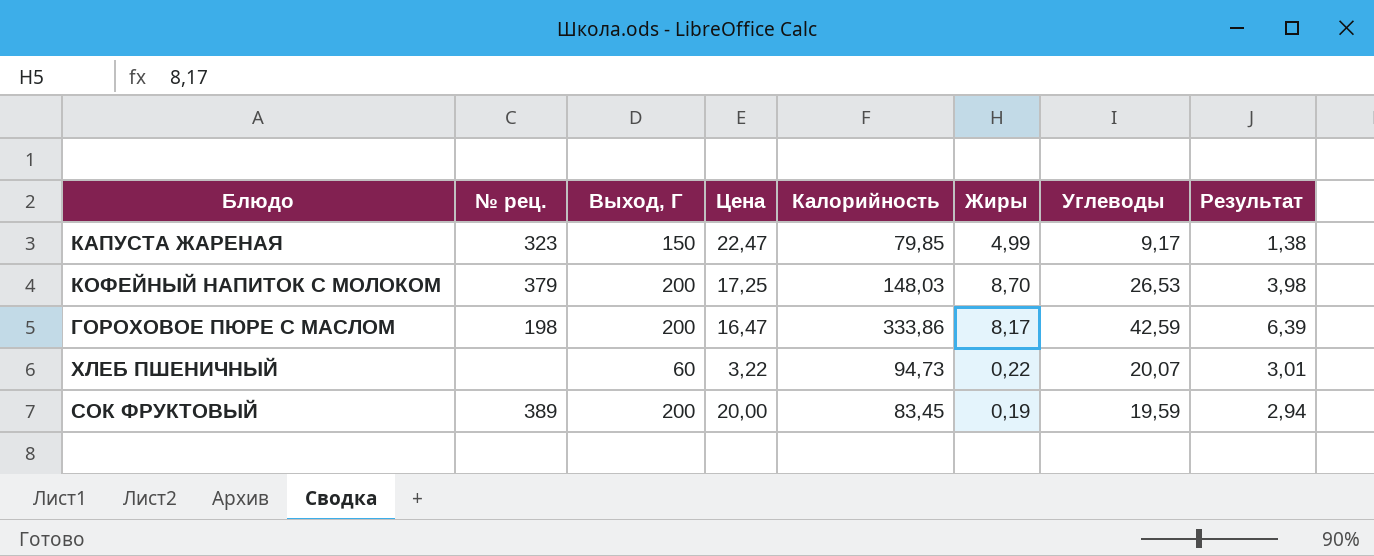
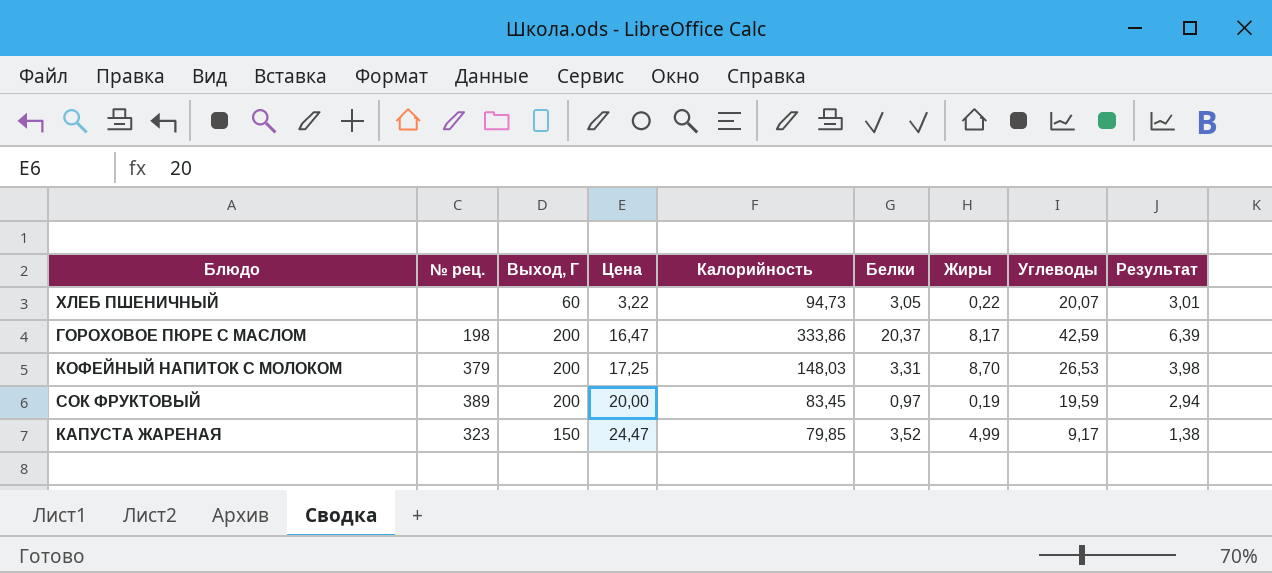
row order: none -> Цена ascending
column Белки | position: none -> 6
КАПУСТА ЖАРЕНАЯ | Цена: 22,47 -> 24,47

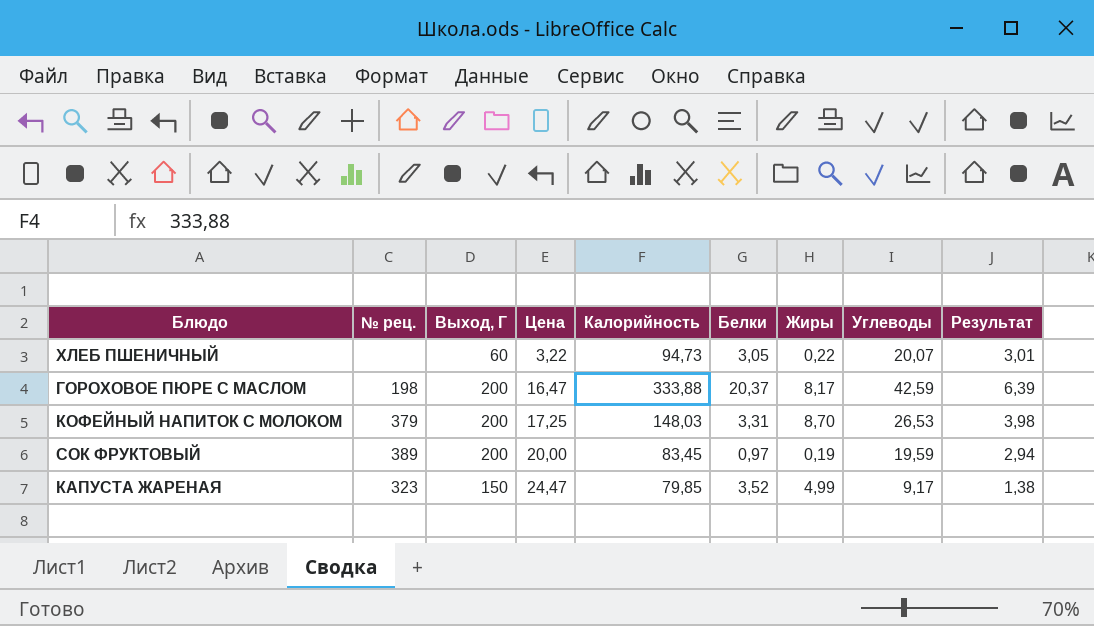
ГОРОХОВОЕ ПЮРЕ С МАСЛОМ | Калорийность: 333,86 -> 333,88

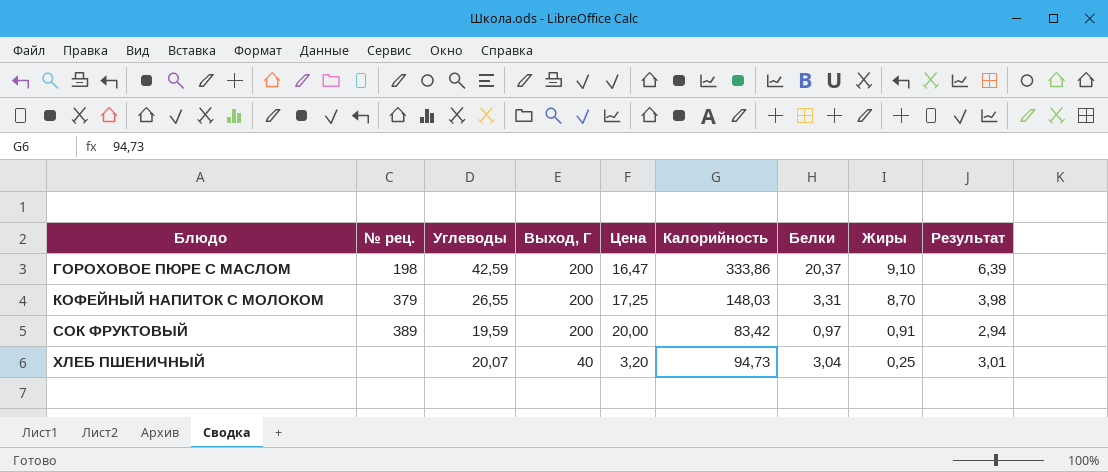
row order: Цена ascending -> Блюдо ascending
column Углеводы | position: 8 -> 3
row КАПУСТА ЖАРЕНАЯ: 323 | 150 | 24,47 | 79,85 | 3,52 | 4,99 | 9,17 | 1,38 -> none
ГОРОХОВОЕ ПЮРЕ С МАСЛОМ | Калорийность: 333,88 -> 333,86
ГОРОХОВОЕ ПЮРЕ С МАСЛОМ | Жиры: 8,17 -> 9,10
КОФЕЙНЫЙ НАПИТОК С МОЛОКОМ | Углеводы: 26,53 -> 26,55
СОК ФРУКТОВЫЙ | Калорийность: 83,45 -> 83,42
СОК ФРУКТОВЫЙ | Жиры: 0,19 -> 0,91
ХЛЕБ ПШЕНИЧНЫЙ | Выход, Г: 60 -> 40
ХЛЕБ ПШЕНИЧНЫЙ | Цена: 3,22 -> 3,20
ХЛЕБ ПШЕНИЧНЫЙ | Белки: 3,05 -> 3,04
ХЛЕБ ПШЕНИЧНЫЙ | Жиры: 0,22 -> 0,25

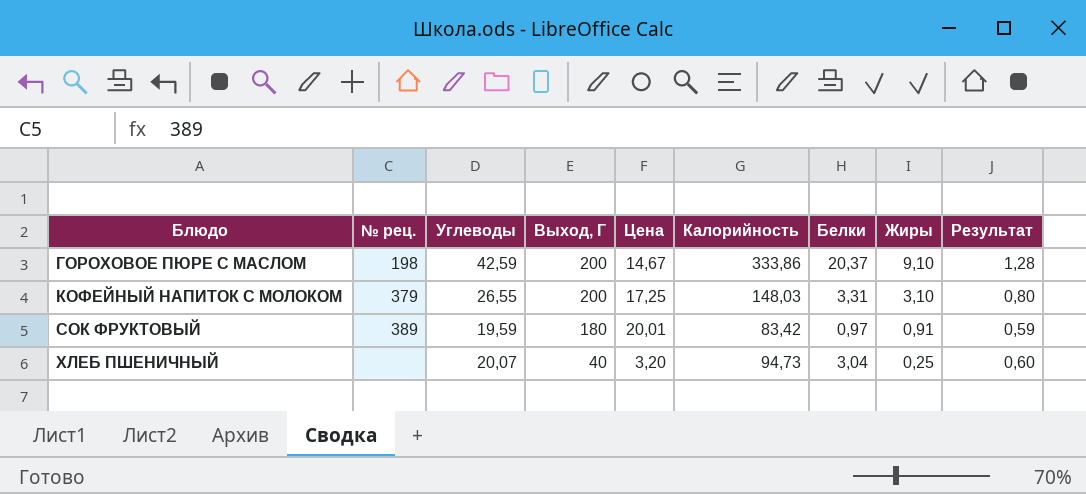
column Результат | formula: [Углеводы] * 0,15 -> [Углеводы] * 0,03
ГОРОХОВОЕ ПЮРЕ С МАСЛОМ | Цена: 16,47 -> 14,67
КОФЕЙНЫЙ НАПИТОК С МОЛОКОМ | Жиры: 8,70 -> 3,10
СОК ФРУКТОВЫЙ | Выход, Г: 200 -> 180
СОК ФРУКТОВЫЙ | Цена: 20,00 -> 20,01

